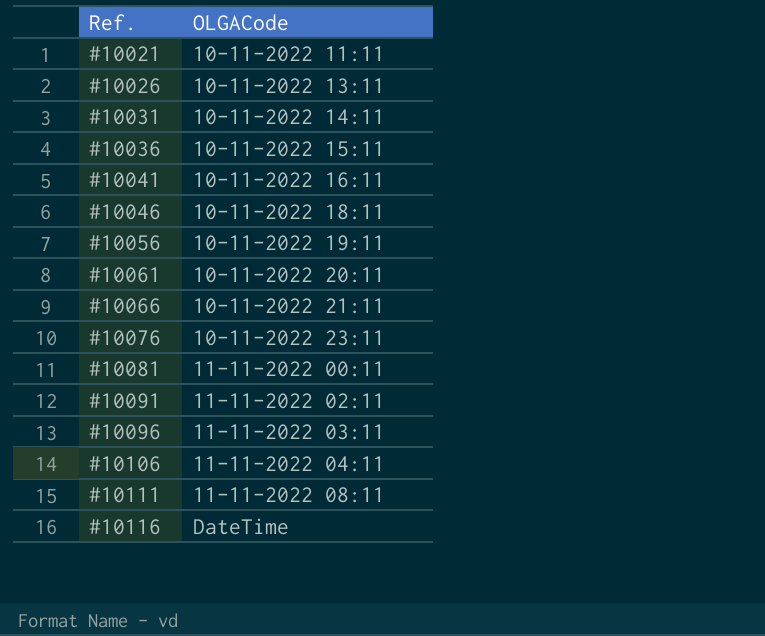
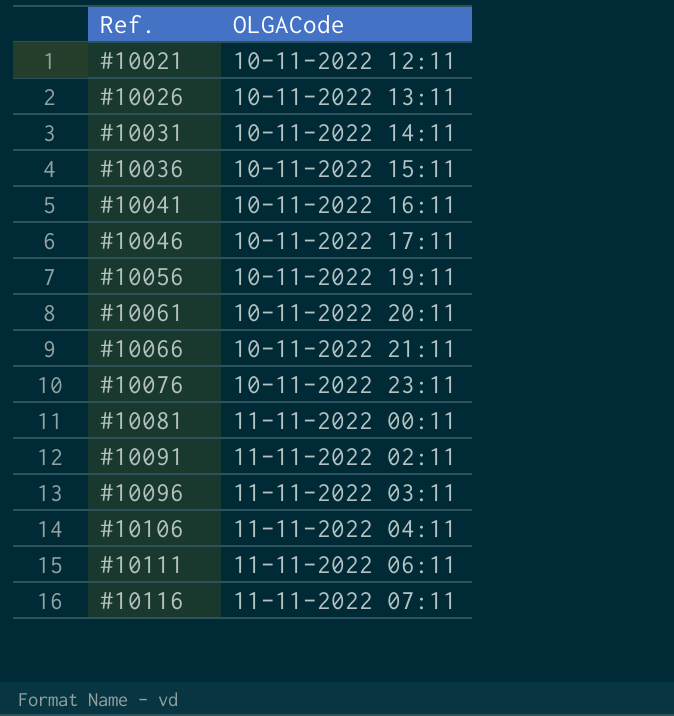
#10021 | OLGACode: 10-11-2022 11:11 -> 10-11-2022 12:11
#10046 | OLGACode: 10-11-2022 18:11 -> 10-11-2022 17:11
#10111 | OLGACode: 11-11-2022 08:11 -> 11-11-2022 06:11
#10116 | OLGACode: DateTime -> 11-11-2022 07:11

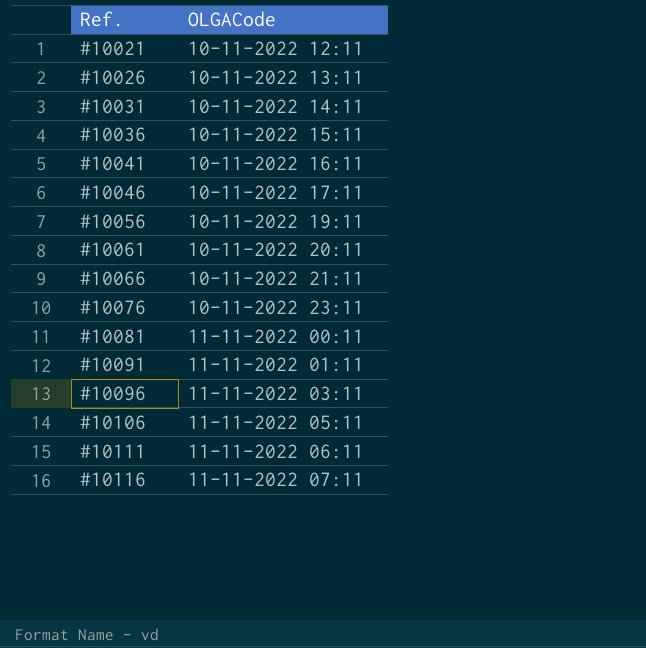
#10091 | OLGACode: 11-11-2022 02:11 -> 11-11-2022 01:11
#10106 | OLGACode: 11-11-2022 04:11 -> 11-11-2022 05:11

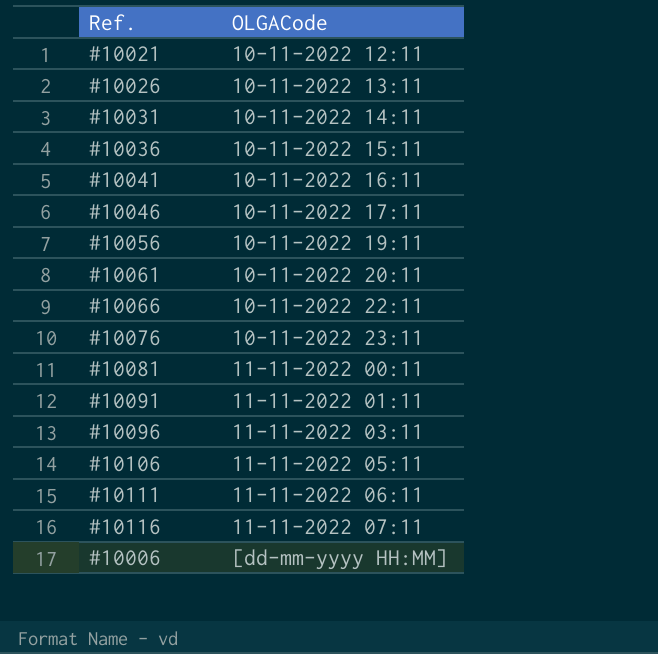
#10066 | OLGACode: 10-11-2022 21:11 -> 10-11-2022 22:11
row #10006: none -> [dd-mm-yyyy HH:MM]

